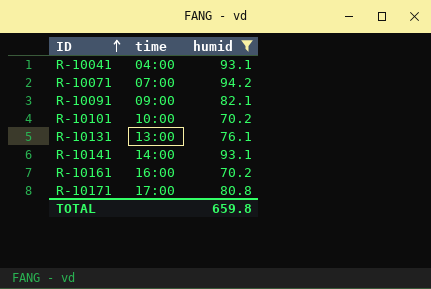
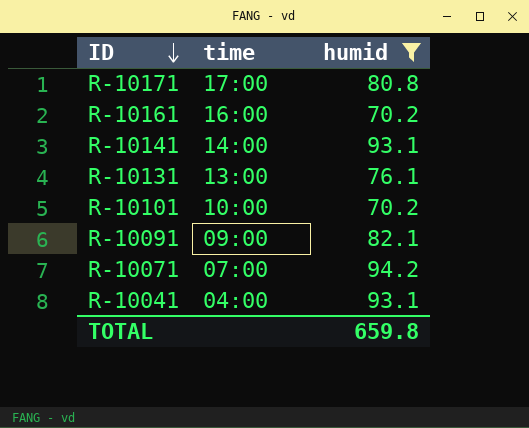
row order: ID ascending -> ID descending

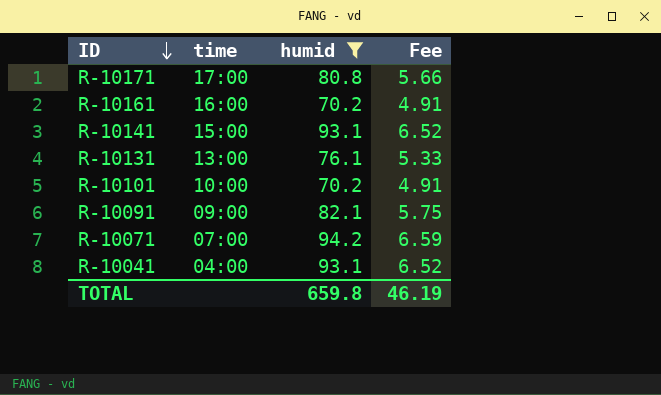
column Fee | formula: none -> [humid] * 0.07
R-10141 | time: 14:00 -> 15:00

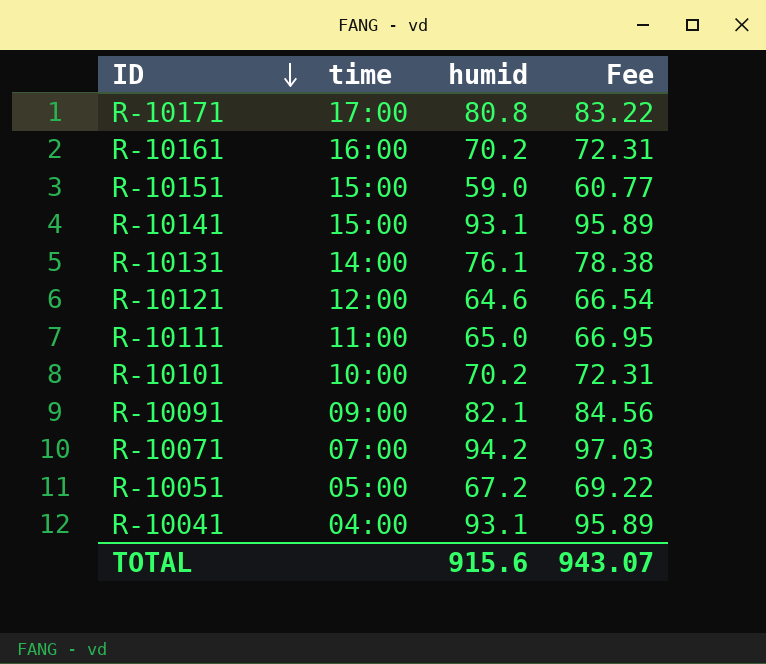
filter: humid >= 70.2 -> none
column Fee | formula: [humid] * 0.07 -> [humid] * 1.03
R-10131 | time: 13:00 -> 14:00
TOTAL | humid: 659.8 -> 915.6
TOTAL | Fee: 46.19 -> 943.07

